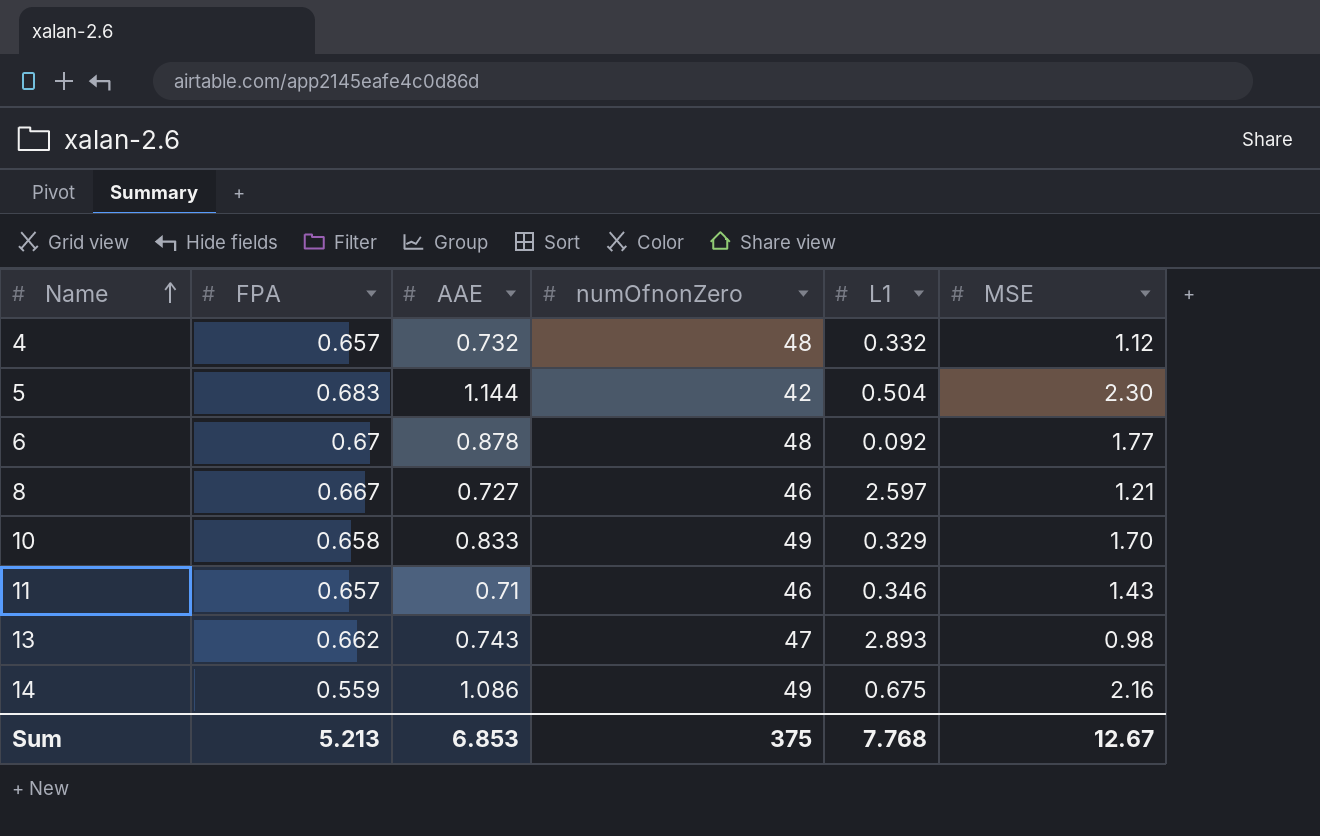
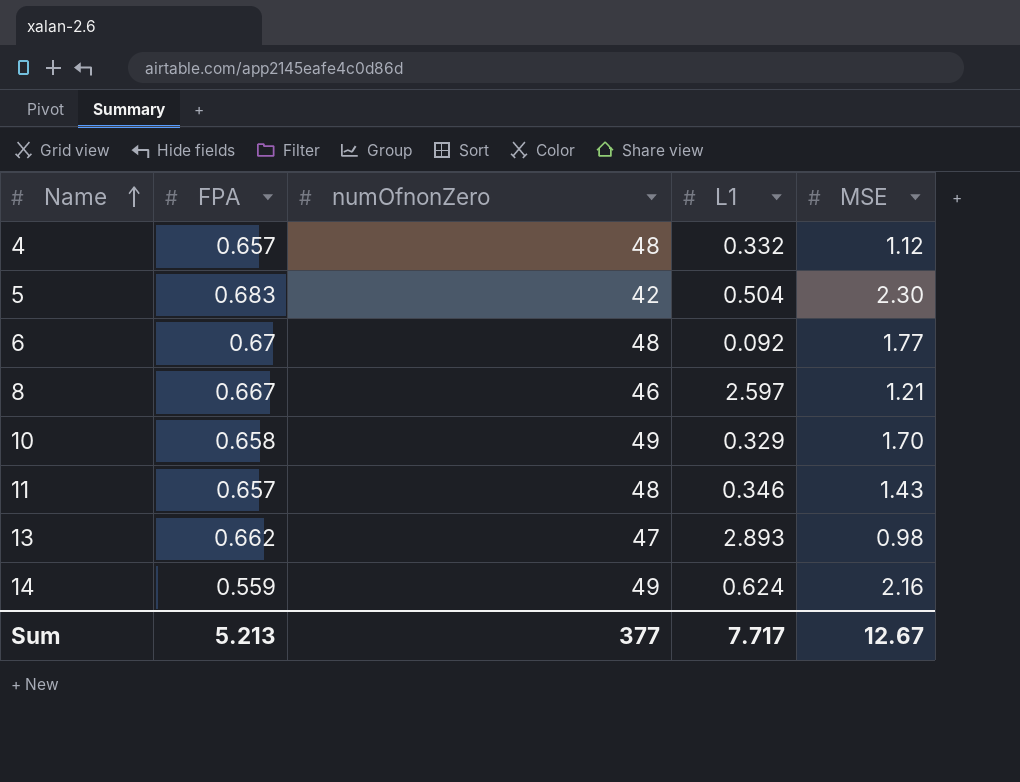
column AAE | position: 3 -> none
11 | numOfnonZero: 46 -> 48
14 | L1: 0.675 -> 0.624
Sum | numOfnonZero: 375 -> 377
Sum | L1: 7.768 -> 7.717

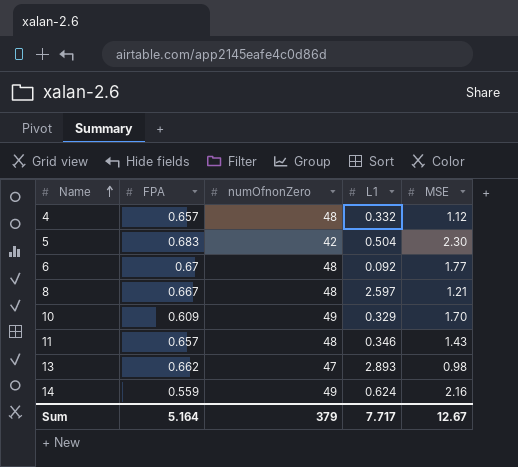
8 | numOfnonZero: 46 -> 48
10 | FPA: 0.658 -> 0.609
Sum | FPA: 5.213 -> 5.164
Sum | numOfnonZero: 377 -> 379

